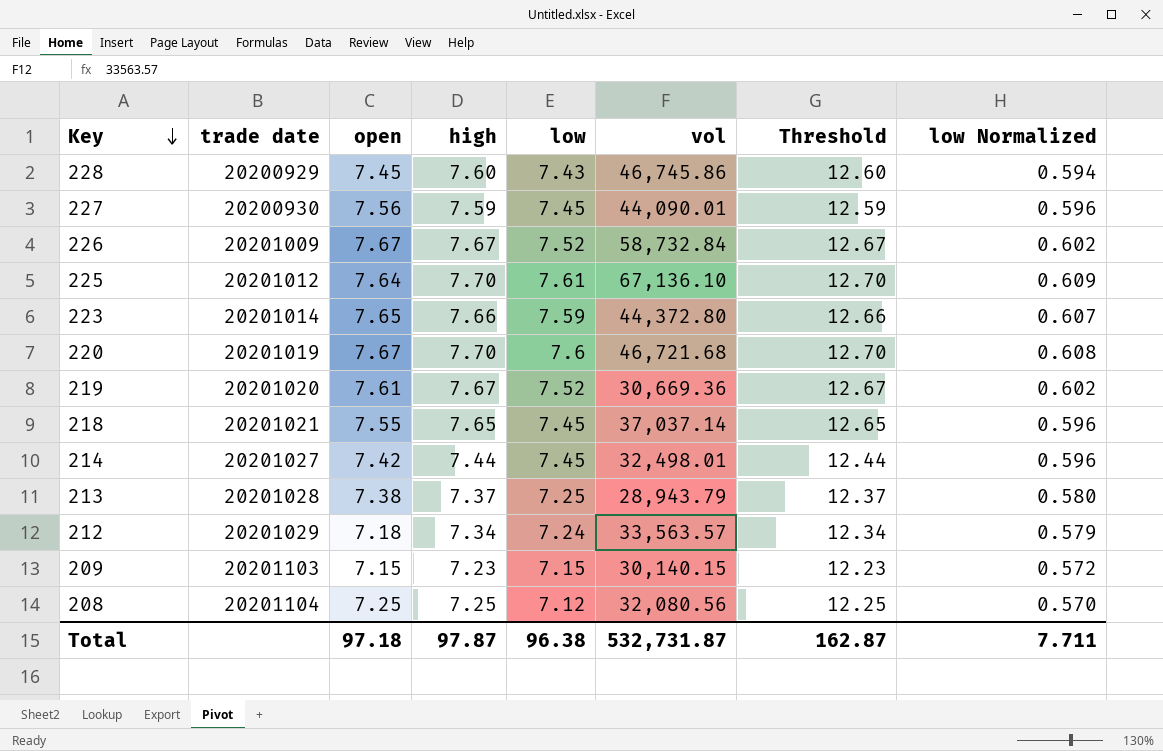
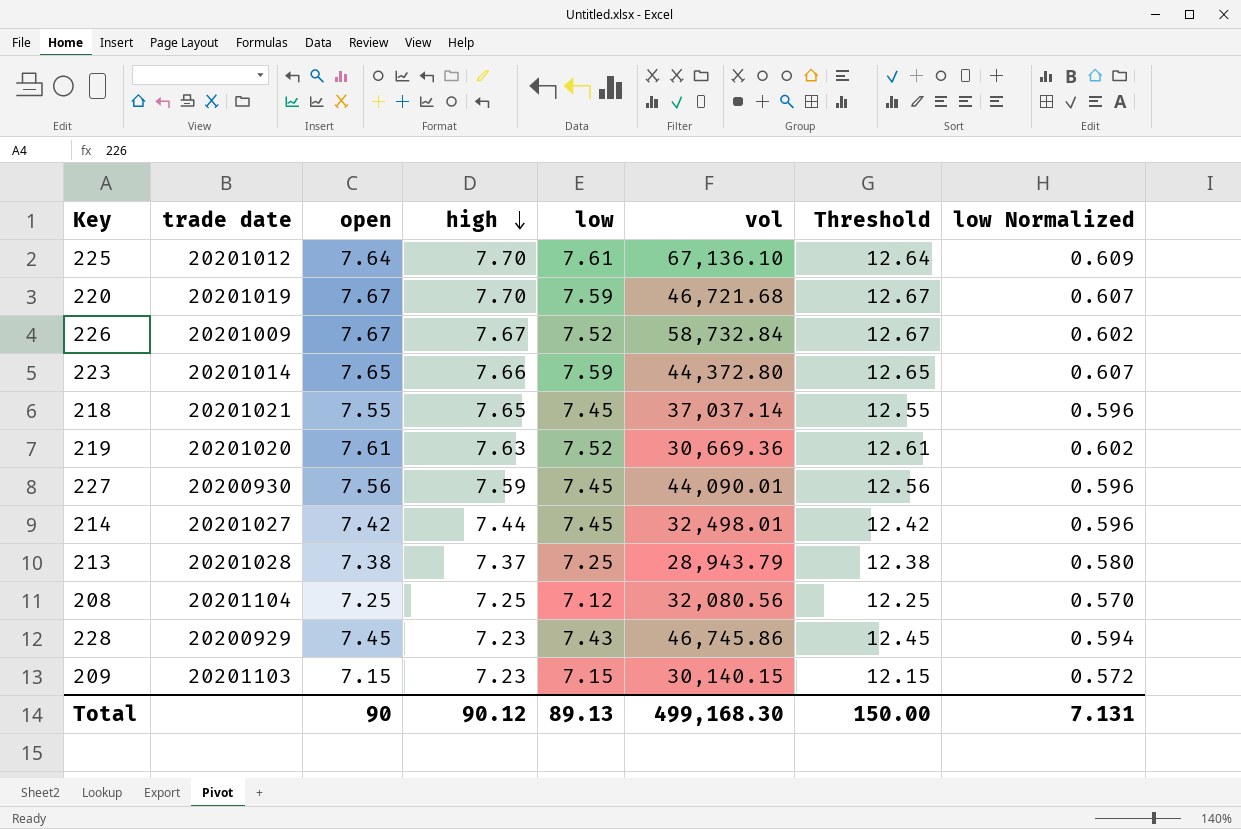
row order: Key descending -> high descending
column Threshold | formula: [high] + 5 -> [open] + 5
row 212: 20201029 | 7.18 | 7.34 | 7.24 | 33,563.57 | 12.34 | 0.579 -> none
220 | low: 7.6 -> 7.59
220 | low Normalized: 0.608 -> 0.607
219 | high: 7.67 -> 7.63
228 | high: 7.60 -> 7.23
Total | open: 97.18 -> 90
Total | high: 97.87 -> 90.12
Total | low: 96.38 -> 89.13
Total | vol: 532,731.87 -> 499,168.30
Total | Threshold: 162.87 -> 150.00
Total | low Normalized: 7.711 -> 7.131

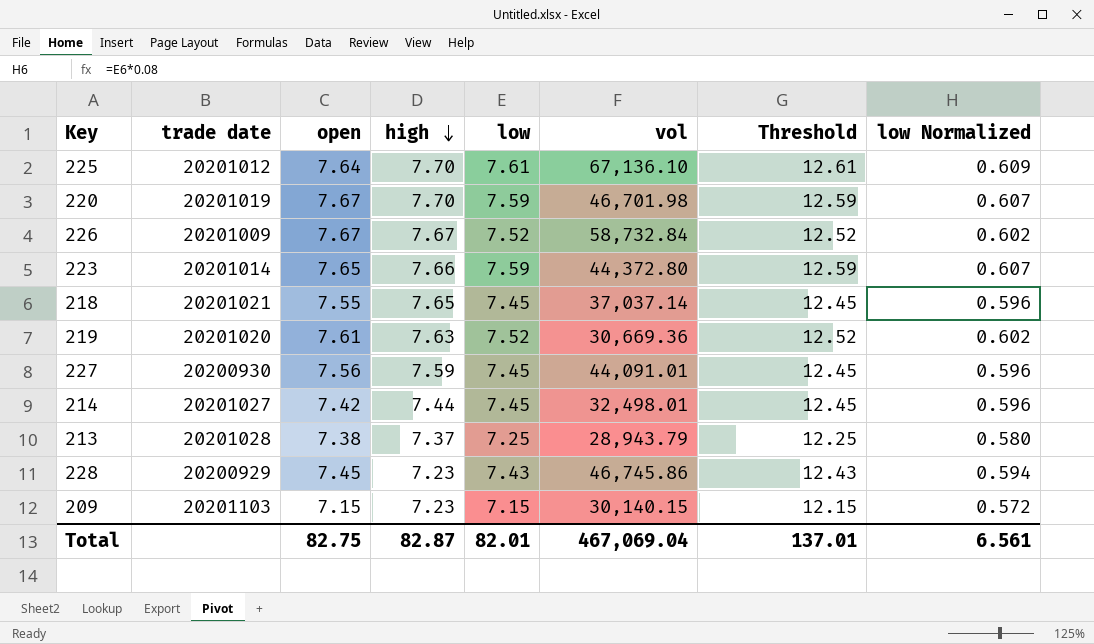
column Threshold | formula: [open] + 5 -> [low] + 5
row 208: 20201104 | 7.25 | 7.25 | 7.12 | 32,080.56 | 12.25 | 0.570 -> none
220 | vol: 46,721.68 -> 46,701.98
227 | vol: 44,090.01 -> 44,091.01
Total | open: 90 -> 82.75
Total | high: 90.12 -> 82.87
Total | low: 89.13 -> 82.01
Total | vol: 499,168.30 -> 467,069.04
Total | Threshold: 150.00 -> 137.01
Total | low Normalized: 7.131 -> 6.561

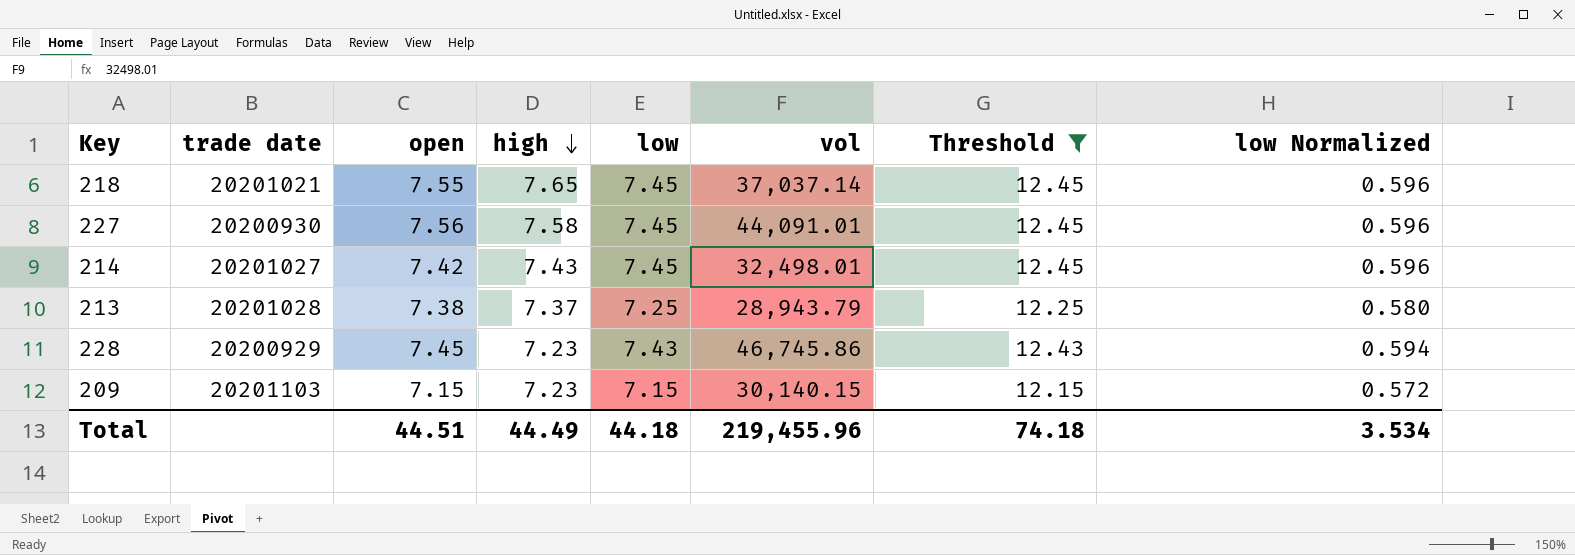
filter: none -> Threshold <= 12.45
227 | high: 7.59 -> 7.58
214 | high: 7.44 -> 7.43
Total | open: 82.75 -> 44.51
Total | high: 82.87 -> 44.49
Total | low: 82.01 -> 44.18
Total | vol: 467,069.04 -> 219,455.96
Total | Threshold: 137.01 -> 74.18
Total | low Normalized: 6.561 -> 3.534

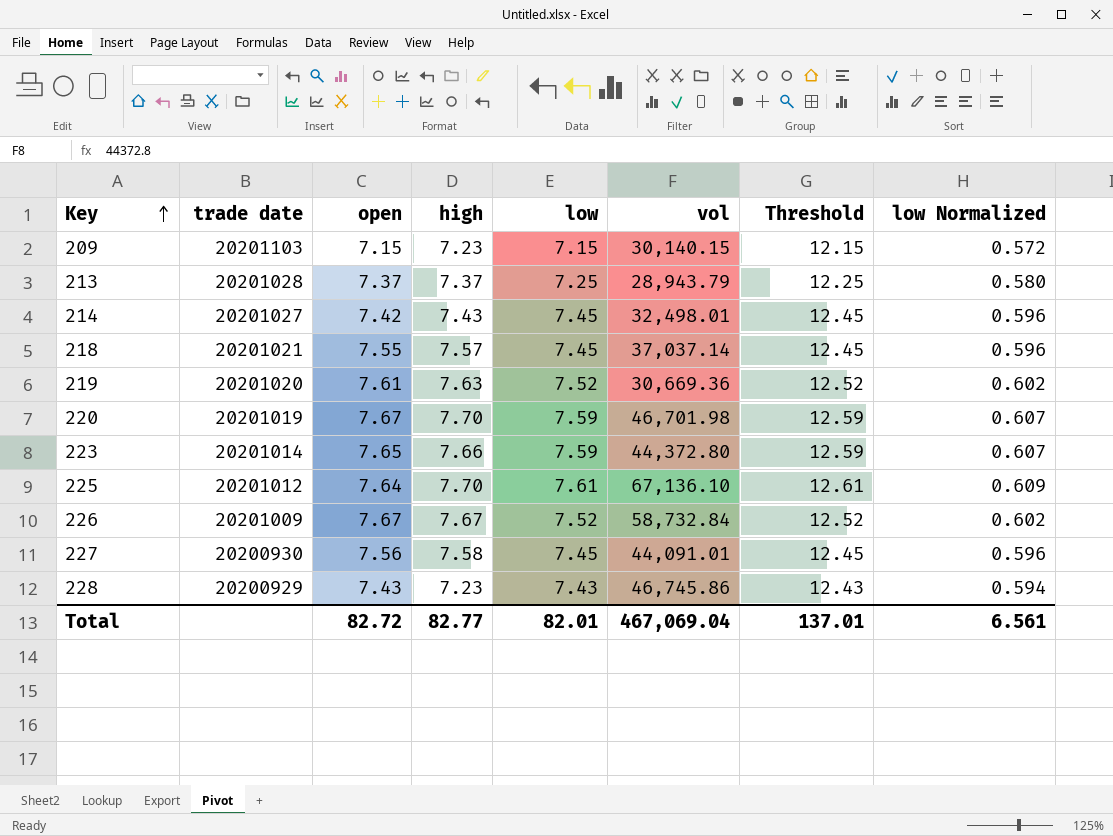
filter: Threshold <= 12.45 -> none
row order: high descending -> Key ascending
213 | open: 7.38 -> 7.37
218 | high: 7.65 -> 7.57
228 | open: 7.45 -> 7.43
Total | open: 44.51 -> 82.72
Total | high: 44.49 -> 82.77
Total | low: 44.18 -> 82.01
Total | vol: 219,455.96 -> 467,069.04
Total | Threshold: 74.18 -> 137.01
Total | low Normalized: 3.534 -> 6.561

